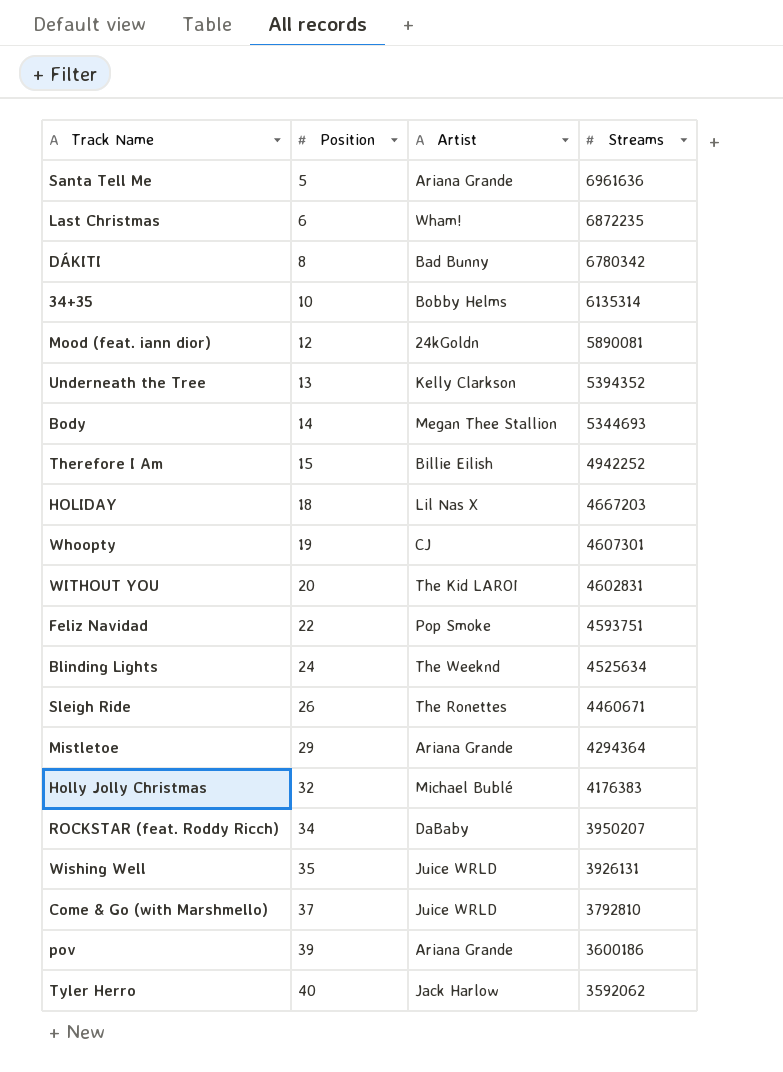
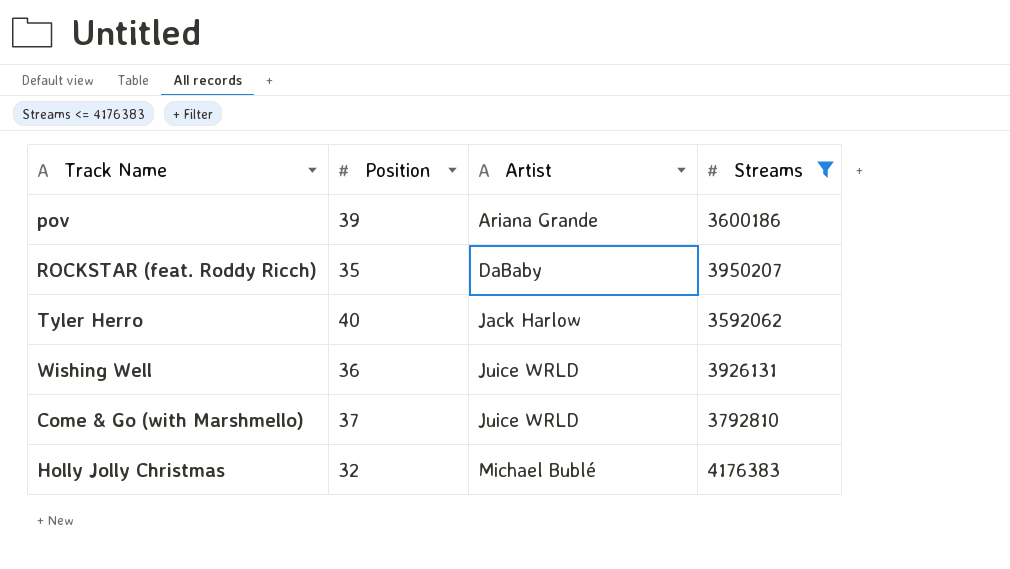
filter: none -> Streams <= 4176383
row order: Position ascending -> Artist ascending
ROCKSTAR (feat. Roddy Ricch) | Position: 34 -> 35
Wishing Well | Position: 35 -> 36

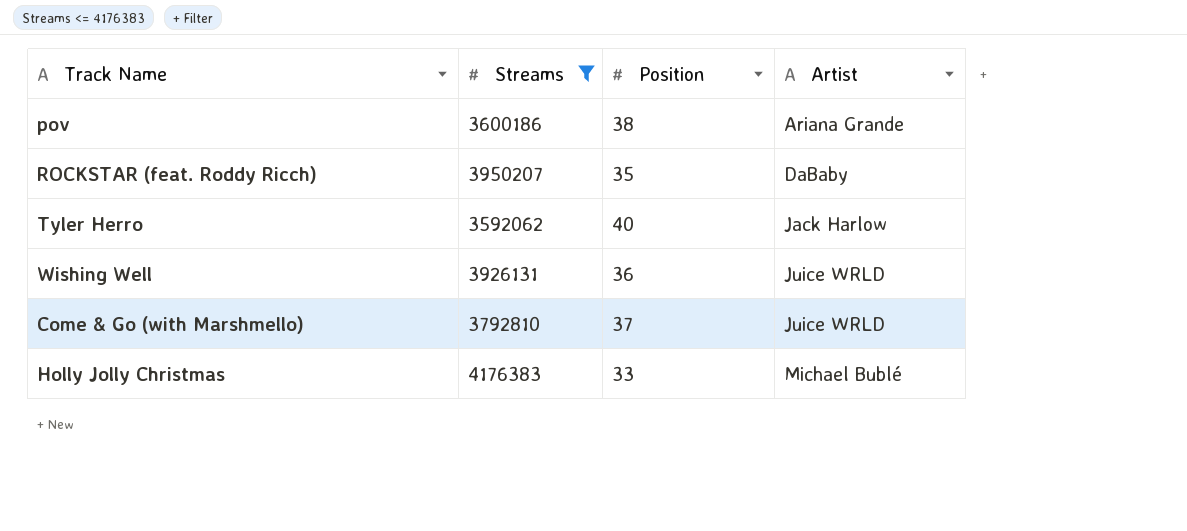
column Streams | position: 4 -> 2
pov | Position: 39 -> 38
Holly Jolly Christmas | Position: 32 -> 33

